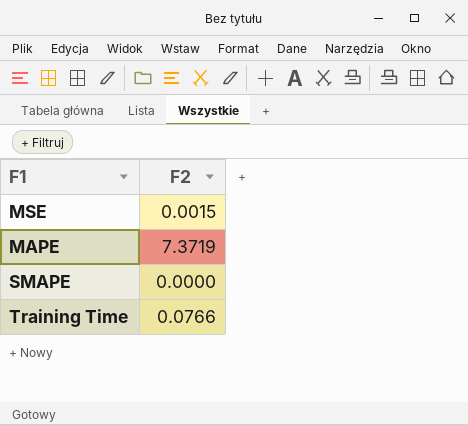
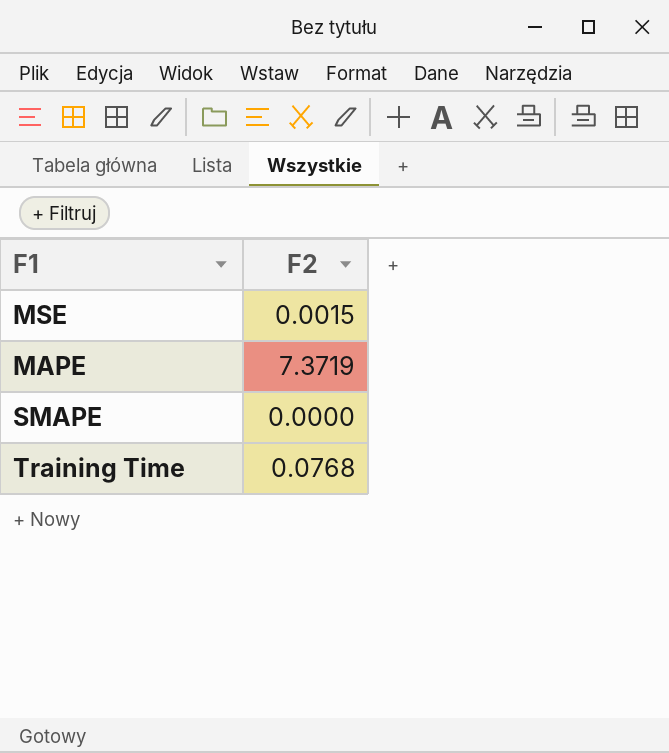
Training Time | F2: 0.0766 -> 0.0768

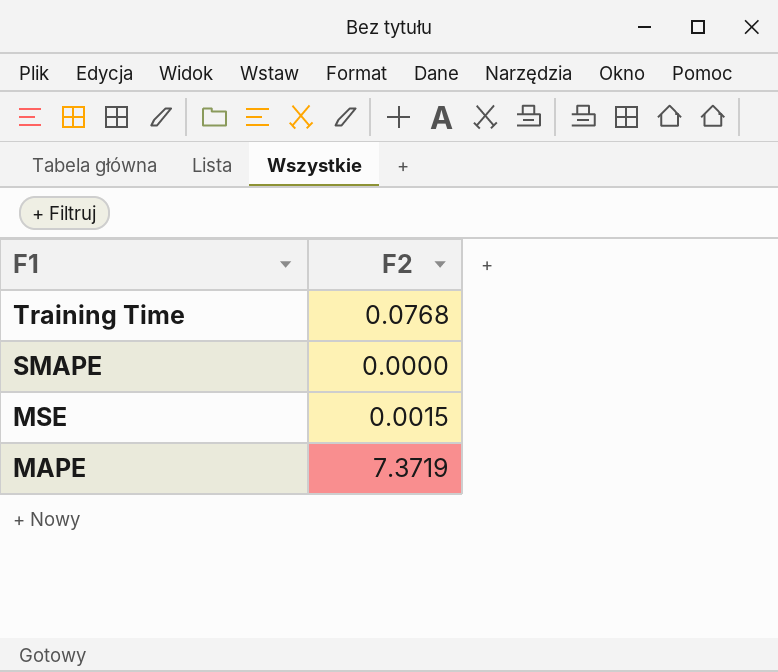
row order: none -> F1 descending

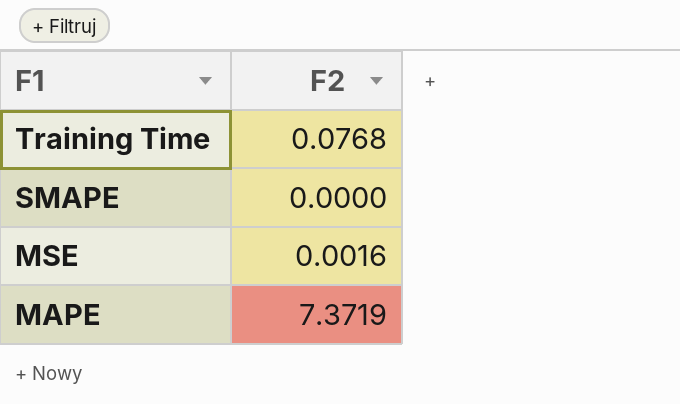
MSE | F2: 0.0015 -> 0.0016

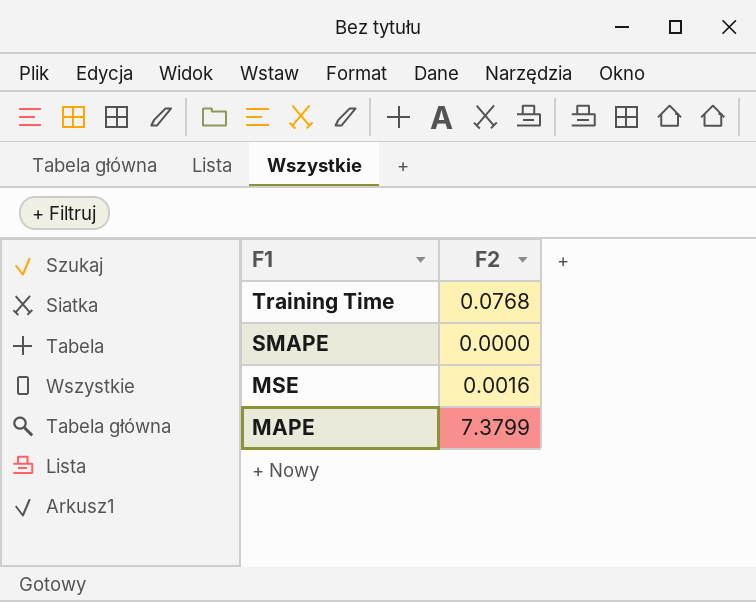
MAPE | F2: 7.3719 -> 7.3799

